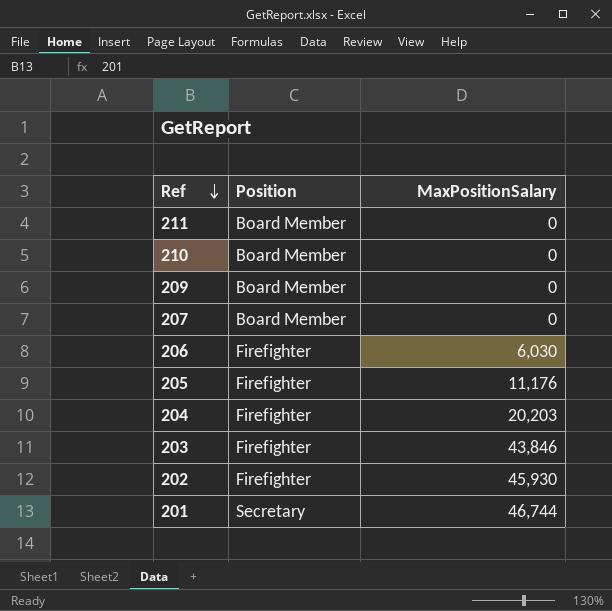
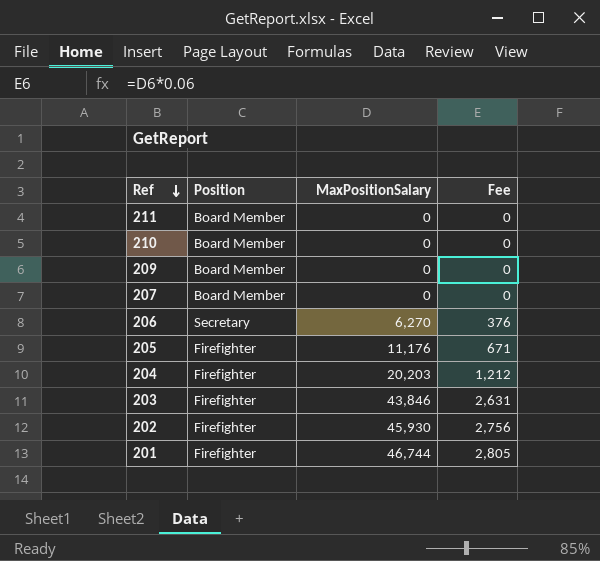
column Fee | formula: none -> [MaxPositionSalary] * 0.06
206 | Position: Firefighter -> Secretary
206 | MaxPositionSalary: 6,030 -> 6,270
201 | Position: Secretary -> Firefighter

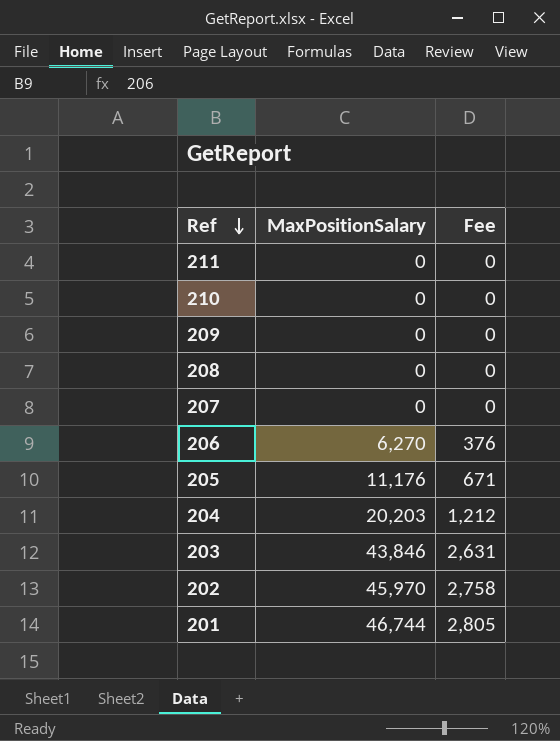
column Position | position: 2 -> none
row 208: none -> 0 | 0
202 | MaxPositionSalary: 45,930 -> 45,970
202 | Fee: 2,756 -> 2,758

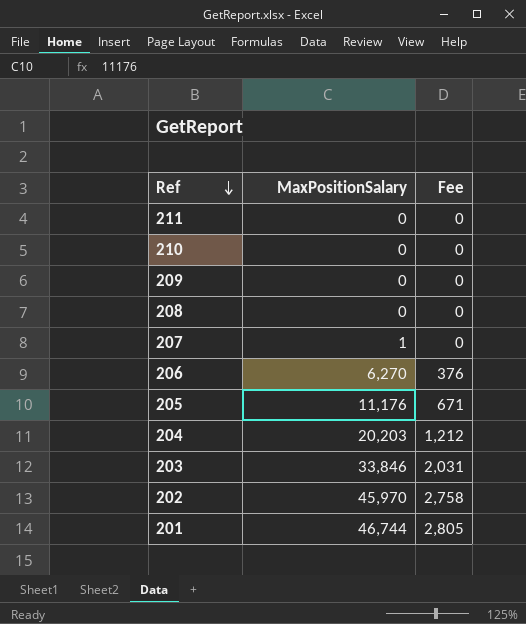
207 | MaxPositionSalary: 0 -> 1
203 | MaxPositionSalary: 43,846 -> 33,846
203 | Fee: 2,631 -> 2,031

